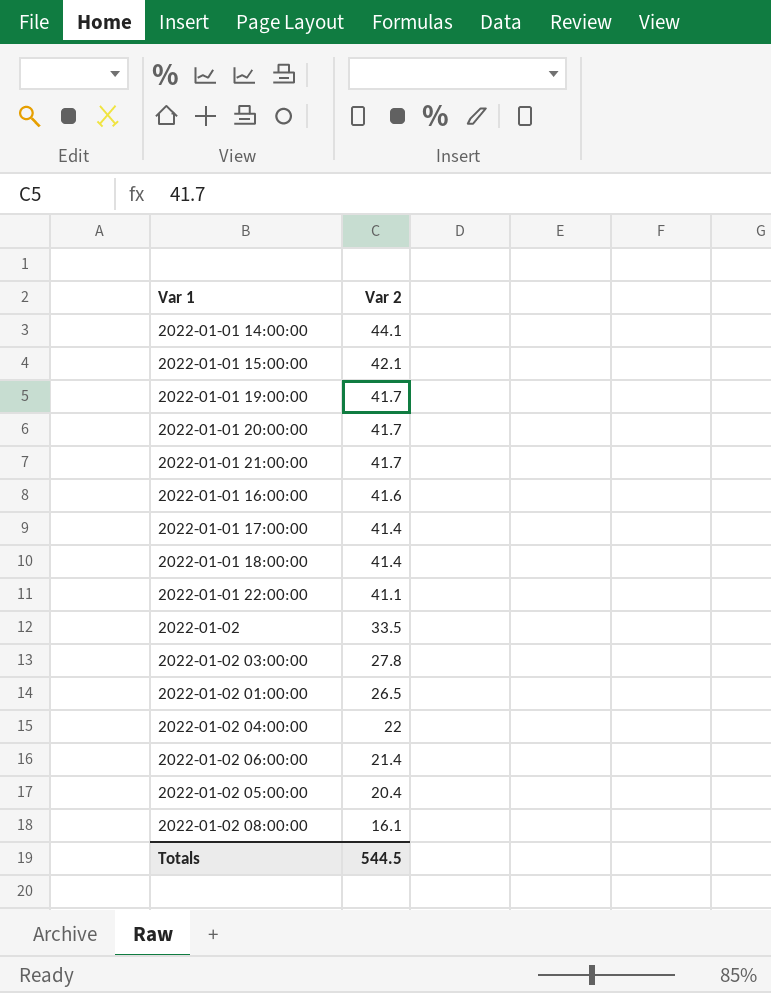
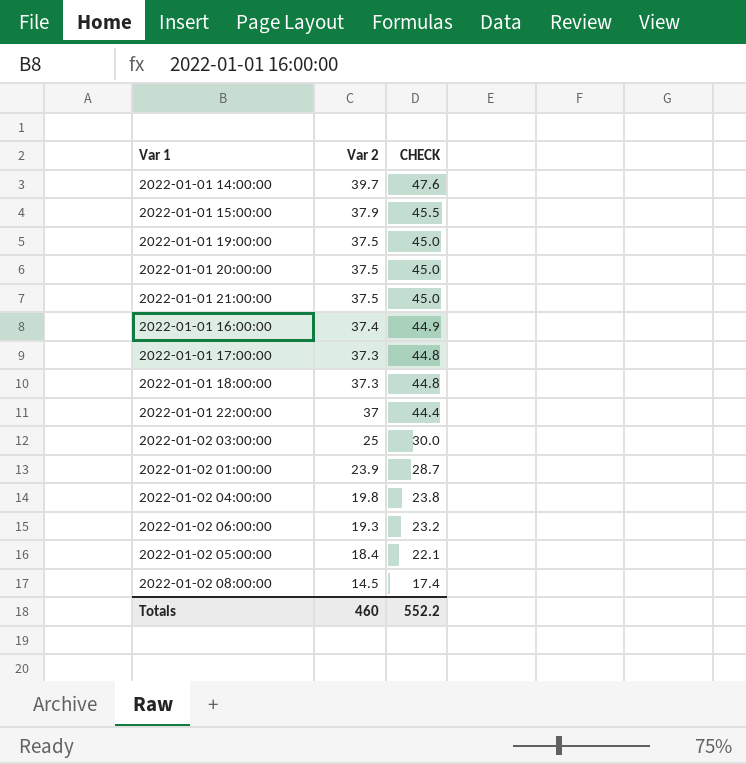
column CHECK | formula: none -> [Var 2] * 1.2
row 2022-01-02: 33.5 -> none
2022-01-01 14:00:00 | Var 2: 44.1 -> 39.7
2022-01-01 15:00:00 | Var 2: 42.1 -> 37.9
2022-01-01 19:00:00 | Var 2: 41.7 -> 37.5
2022-01-01 20:00:00 | Var 2: 41.7 -> 37.5
2022-01-01 21:00:00 | Var 2: 41.7 -> 37.5
2022-01-01 16:00:00 | Var 2: 41.6 -> 37.4
2022-01-01 17:00:00 | Var 2: 41.4 -> 37.3
2022-01-01 18:00:00 | Var 2: 41.4 -> 37.3
2022-01-01 22:00:00 | Var 2: 41.1 -> 37
2022-01-02 03:00:00 | Var 2: 27.8 -> 25
2022-01-02 01:00:00 | Var 2: 26.5 -> 23.9
2022-01-02 04:00:00 | Var 2: 22 -> 19.8
2022-01-02 06:00:00 | Var 2: 21.4 -> 19.3
2022-01-02 05:00:00 | Var 2: 20.4 -> 18.4
2022-01-02 08:00:00 | Var 2: 16.1 -> 14.5
Totals | Var 2: 544.5 -> 460

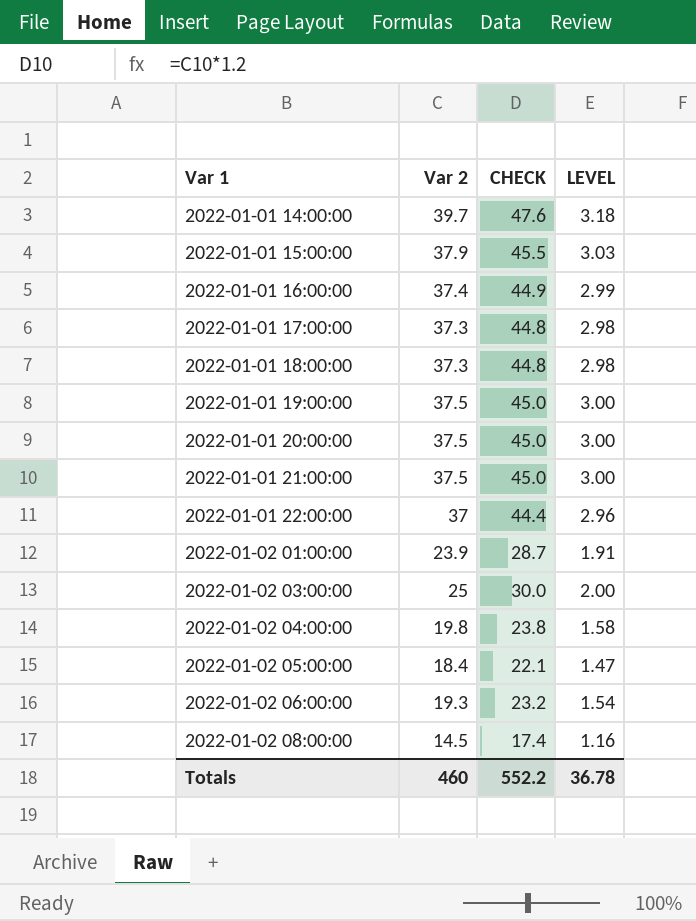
row order: Var 2 descending -> Var 1 ascending
column LEVEL | formula: none -> [Var 2] * 0.08

